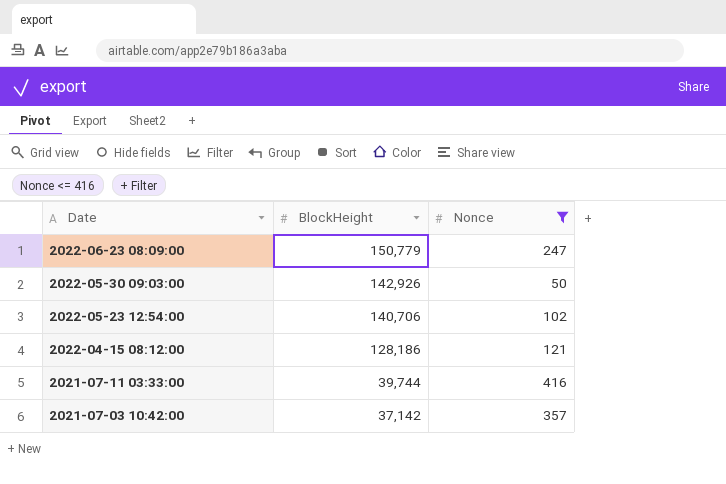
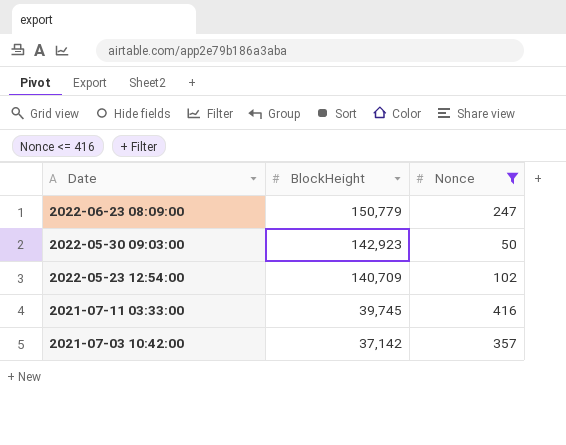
row 2022-04-15 08:12:00: 128,186 | 121 -> none
2022-05-30 09:03:00 | BlockHeight: 142,926 -> 142,923
2022-05-23 12:54:00 | BlockHeight: 140,706 -> 140,709
2021-07-11 03:33:00 | BlockHeight: 39,744 -> 39,745

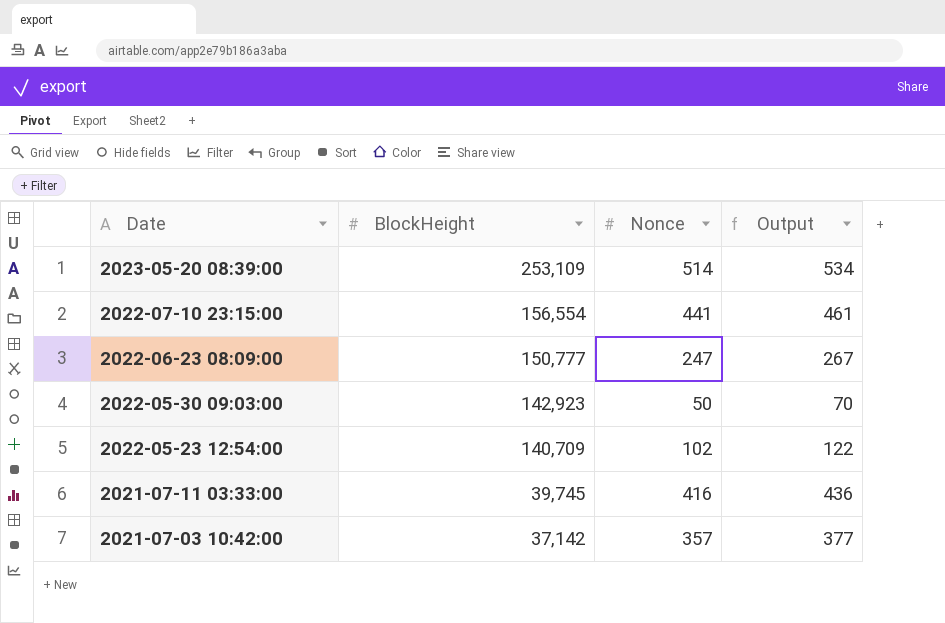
filter: Nonce <= 416 -> none
column Output | formula: none -> [Nonce] + 20
2022-06-23 08:09:00 | BlockHeight: 150,779 -> 150,777

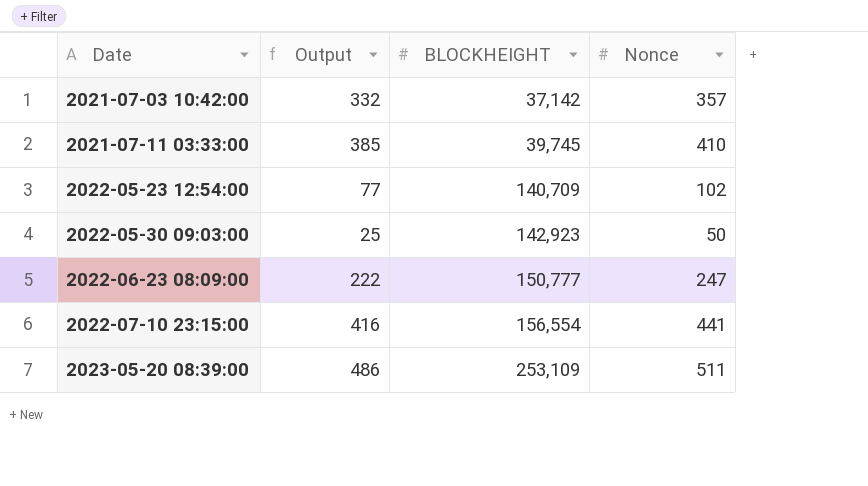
row order: Date descending -> Date ascending
column Output | formula: [Nonce] + 20 -> [Nonce] - 25
column Output | position: 4 -> 2
column name: BlockHeight -> BLOCKHEIGHT
2021-07-11 03:33:00 | Nonce: 416 -> 410
2023-05-20 08:39:00 | Nonce: 514 -> 511

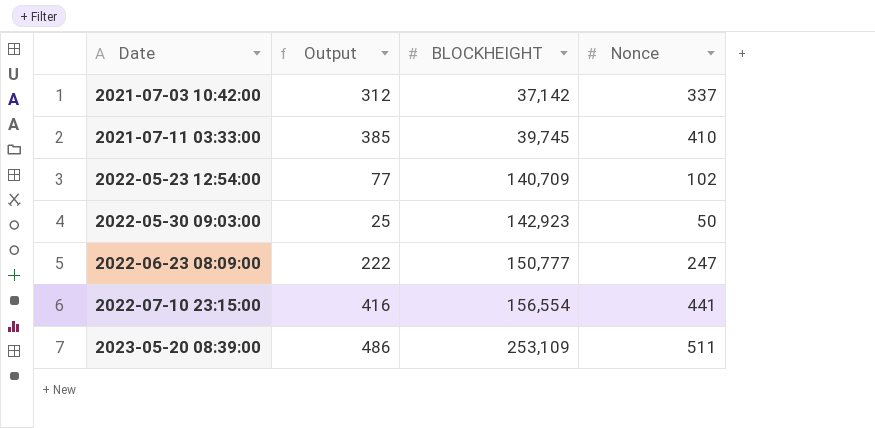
2021-07-03 10:42:00 | Output: 332 -> 312
2021-07-03 10:42:00 | Nonce: 357 -> 337

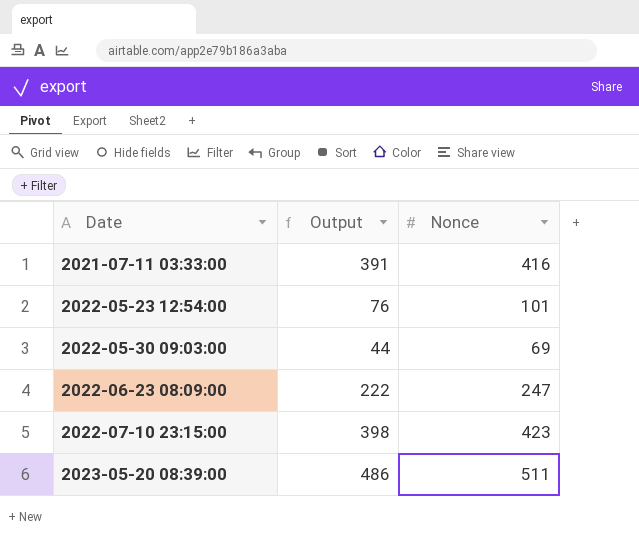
column BLOCKHEIGHT | position: 3 -> none
row 2021-07-03 10:42:00: 312 | 37,142 | 337 -> none
2021-07-11 03:33:00 | Output: 385 -> 391
2021-07-11 03:33:00 | Nonce: 410 -> 416
2022-05-23 12:54:00 | Output: 77 -> 76
2022-05-23 12:54:00 | Nonce: 102 -> 101
2022-05-30 09:03:00 | Output: 25 -> 44
2022-05-30 09:03:00 | Nonce: 50 -> 69
2022-07-10 23:15:00 | Output: 416 -> 398
2022-07-10 23:15:00 | Nonce: 441 -> 423

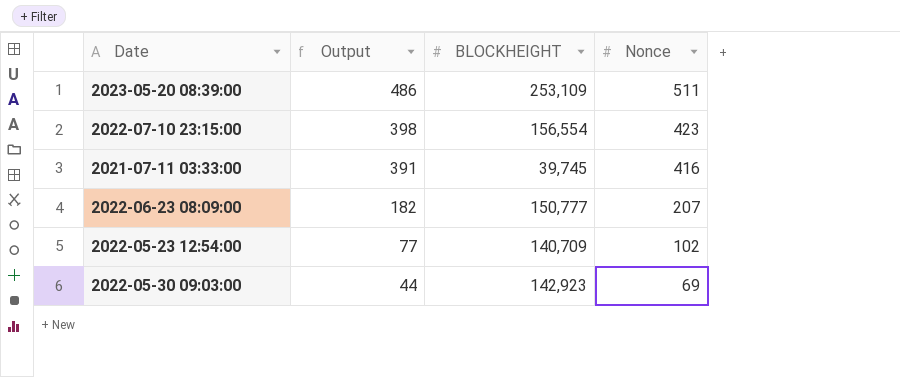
row order: Date ascending -> Output descending
column BLOCKHEIGHT | position: none -> 3
2022-06-23 08:09:00 | Output: 222 -> 182
2022-06-23 08:09:00 | Nonce: 247 -> 207
2022-05-23 12:54:00 | Output: 76 -> 77
2022-05-23 12:54:00 | Nonce: 101 -> 102

